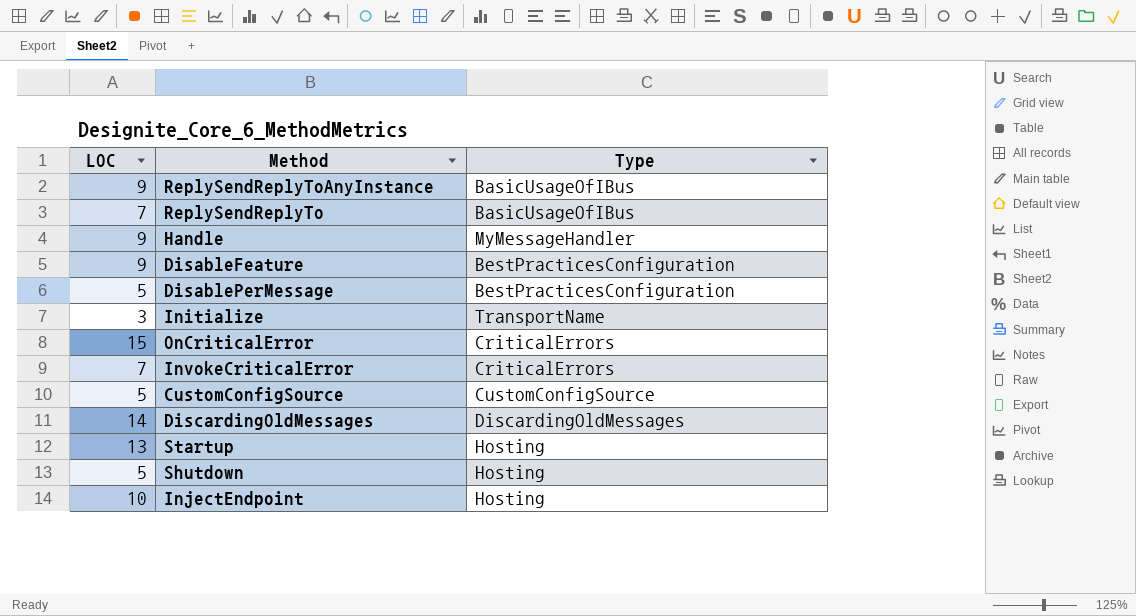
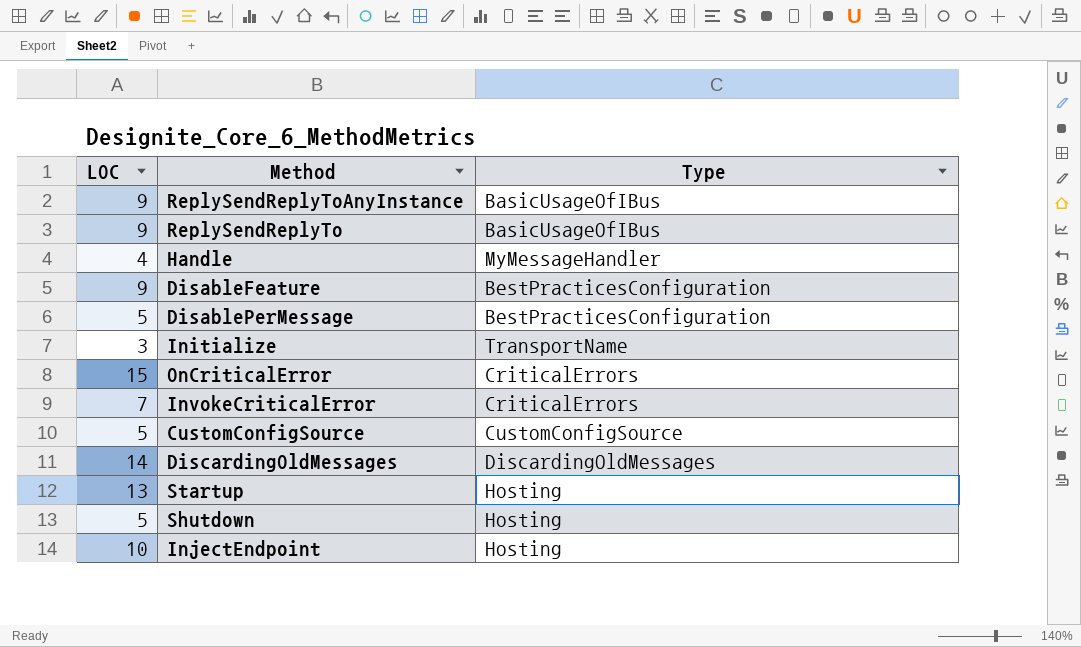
ReplySendReplyTo | LOC: 7 -> 9
Handle | LOC: 9 -> 4

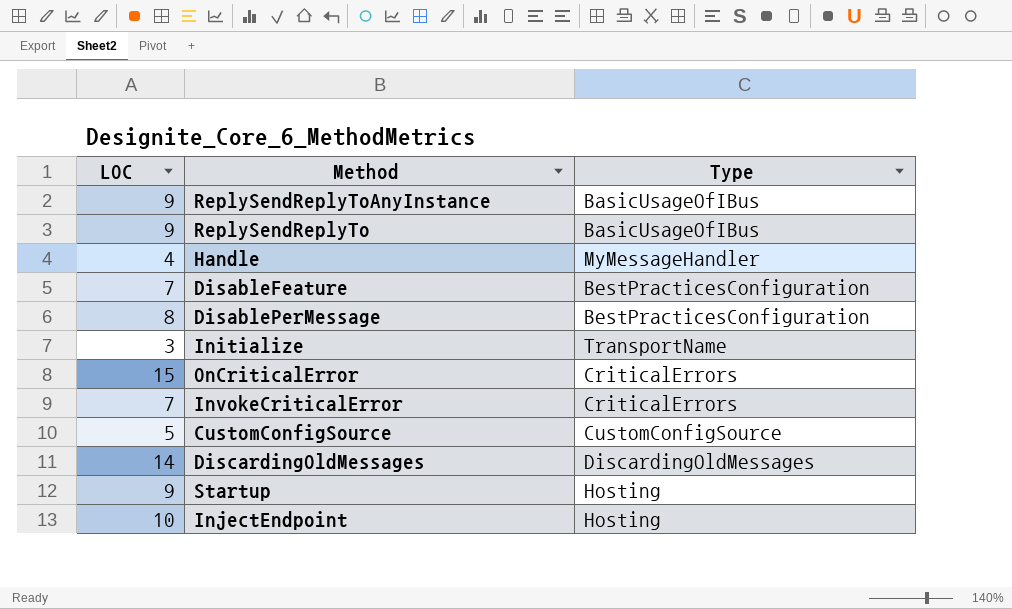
row Shutdown: 5 | Hosting -> none
DisableFeature | LOC: 9 -> 7
DisablePerMessage | LOC: 5 -> 8
Startup | LOC: 13 -> 9

